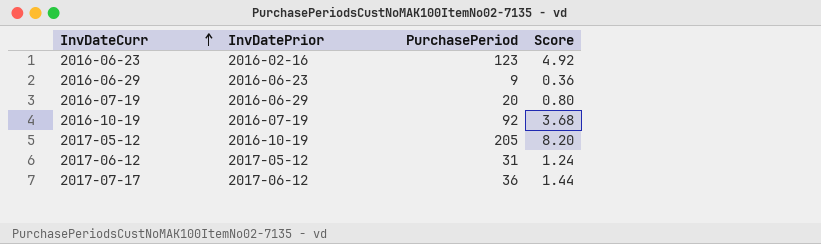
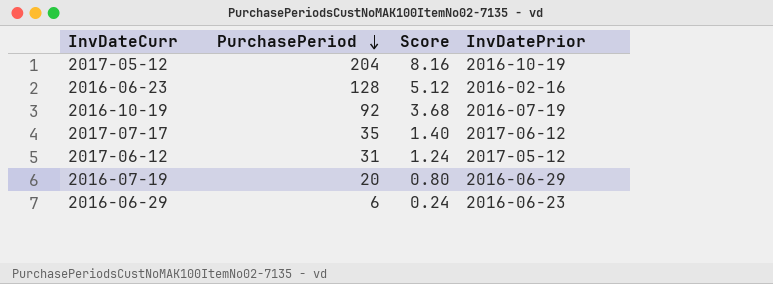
row order: InvDateCurr ascending -> PurchasePeriod descending
column InvDatePrior | position: 2 -> 4
2017-05-12 | PurchasePeriod: 205 -> 204
2017-05-12 | Score: 8.20 -> 8.16
2016-06-23 | PurchasePeriod: 123 -> 128
2016-06-23 | Score: 4.92 -> 5.12
2017-07-17 | PurchasePeriod: 36 -> 35
2017-07-17 | Score: 1.44 -> 1.40
2016-06-29 | PurchasePeriod: 9 -> 6
2016-06-29 | Score: 0.36 -> 0.24

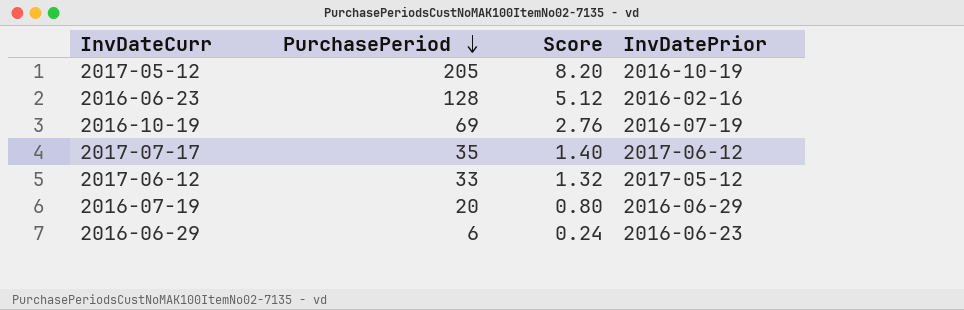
2017-05-12 | PurchasePeriod: 204 -> 205
2017-05-12 | Score: 8.16 -> 8.20
2016-10-19 | PurchasePeriod: 92 -> 69
2016-10-19 | Score: 3.68 -> 2.76
2017-06-12 | PurchasePeriod: 31 -> 33
2017-06-12 | Score: 1.24 -> 1.32

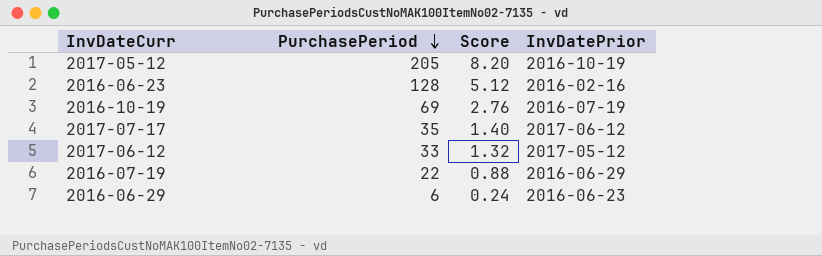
2016-07-19 | PurchasePeriod: 20 -> 22
2016-07-19 | Score: 0.80 -> 0.88

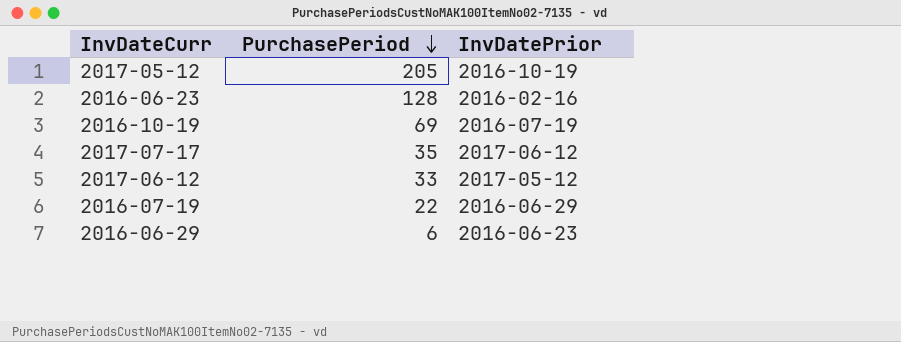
column Score | formula: [PurchasePeriod] * 0.04 -> none

